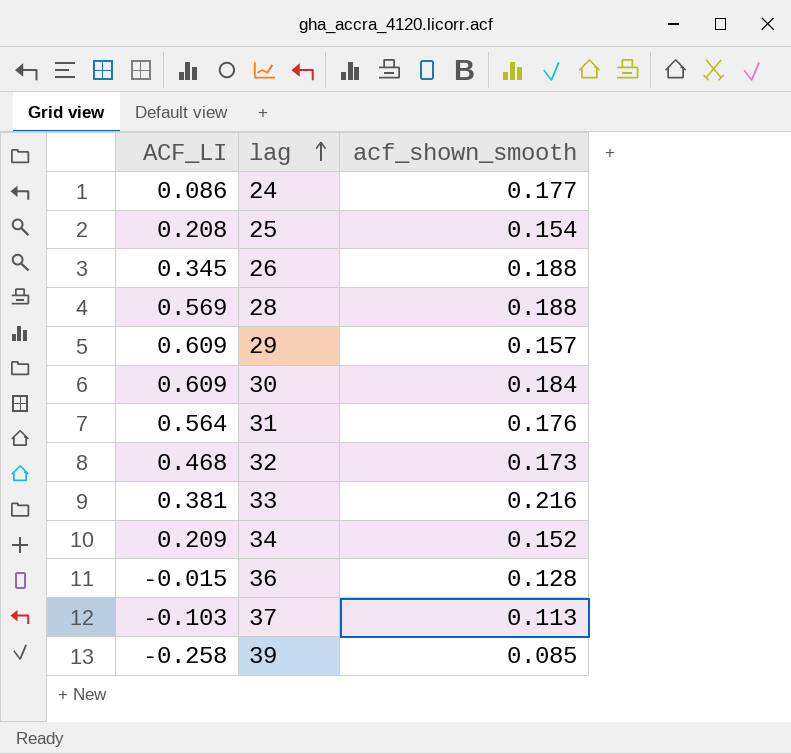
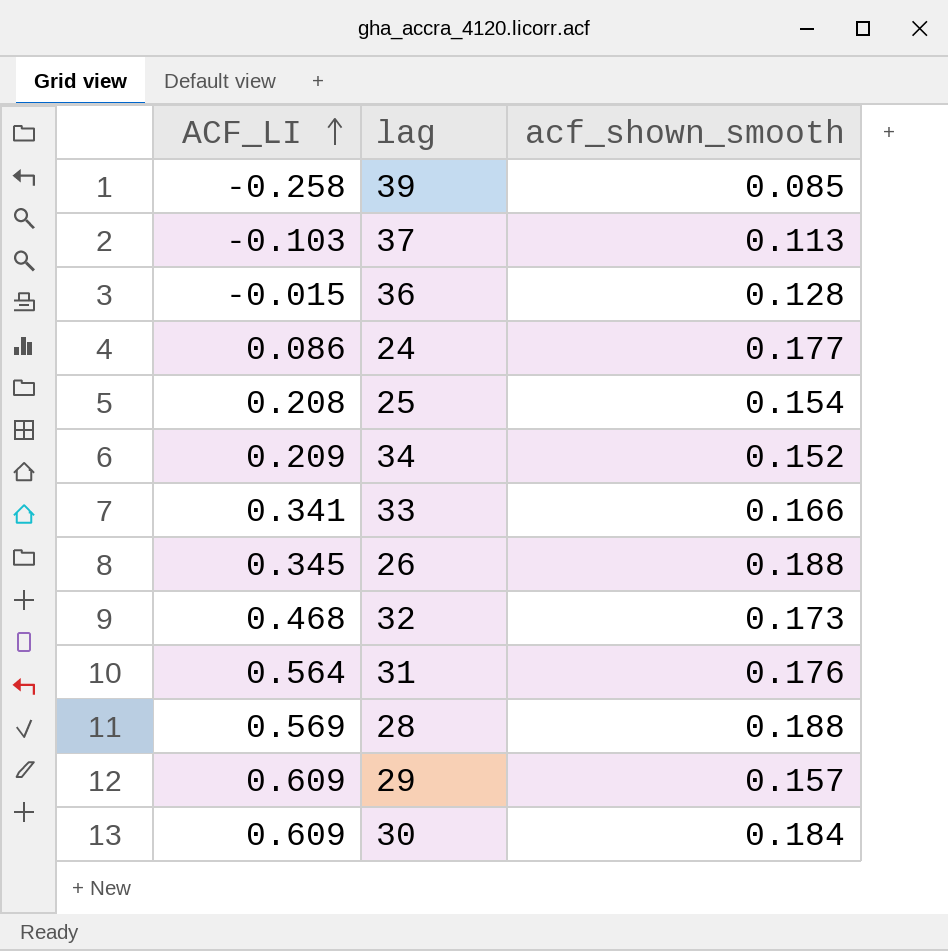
row order: lag ascending -> ACF_LI ascending
33 | ACF_LI: 0.381 -> 0.341
33 | acf_shown_smooth: 0.216 -> 0.166

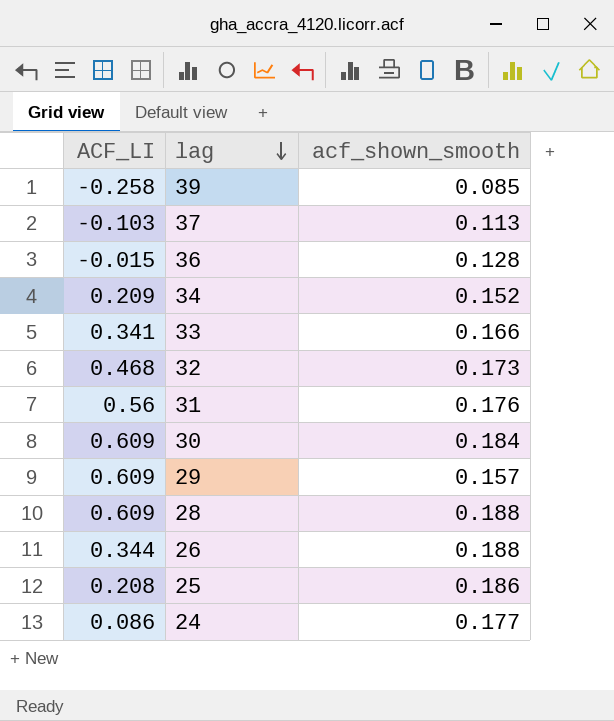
row order: ACF_LI ascending -> lag descending
31 | ACF_LI: 0.564 -> 0.56
28 | ACF_LI: 0.569 -> 0.609
26 | ACF_LI: 0.345 -> 0.344
25 | acf_shown_smooth: 0.154 -> 0.186

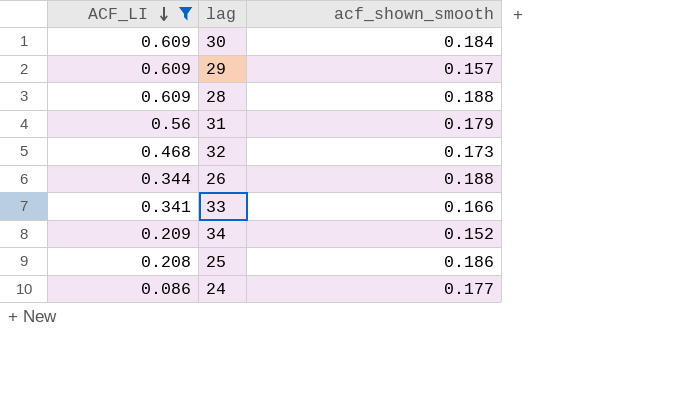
filter: none -> ACF_LI >= 0.086
row order: lag descending -> ACF_LI descending
31 | acf_shown_smooth: 0.176 -> 0.179

